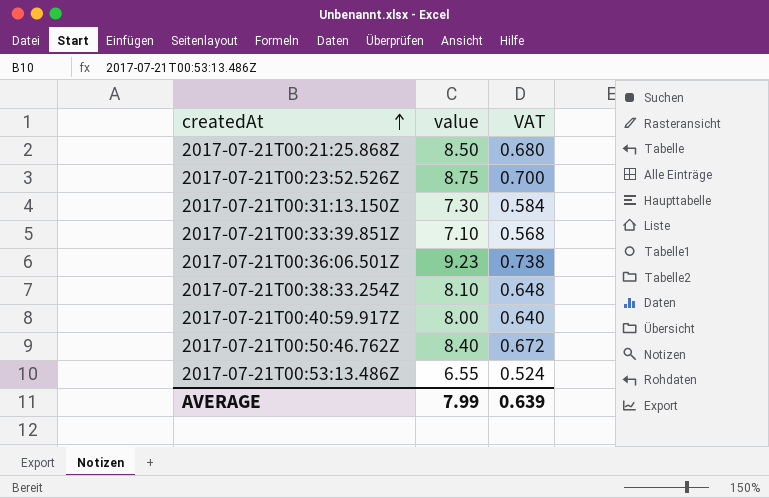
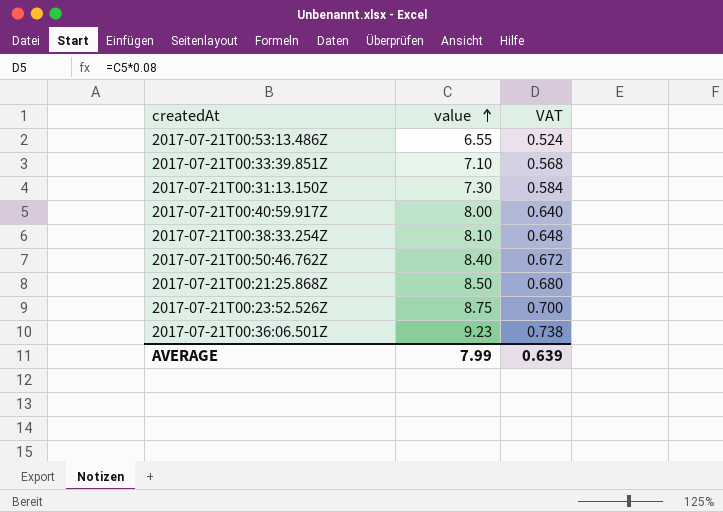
row order: createdAt ascending -> value ascending

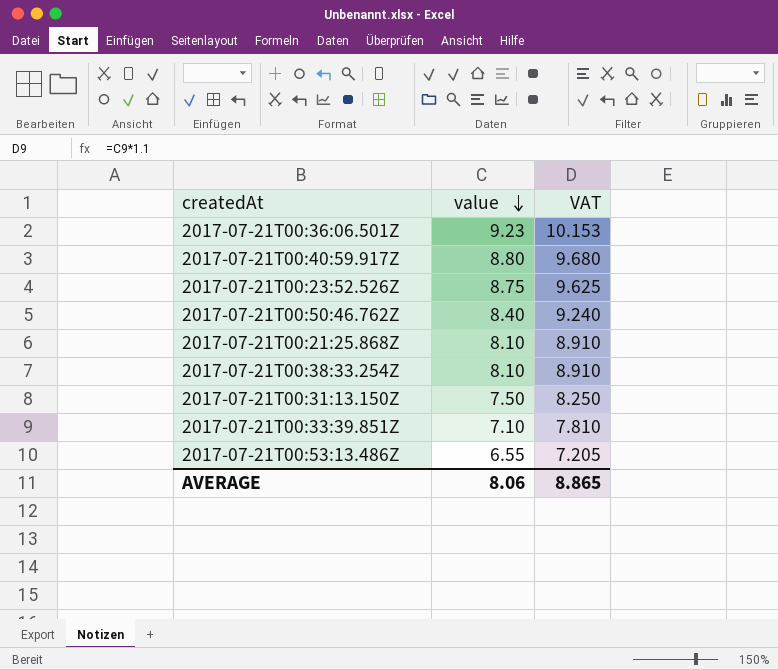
row order: value ascending -> value descending
column VAT | formula: [value] * 0.08 -> [value] * 1.1
2017-07-21T00:40:59.917Z | value: 8.00 -> 8.80
2017-07-21T00:21:25.868Z | value: 8.50 -> 8.10
2017-07-21T00:31:13.150Z | value: 7.30 -> 7.50
AVERAGE | value: 7.99 -> 8.06
AVERAGE | VAT: 0.639 -> 8.865

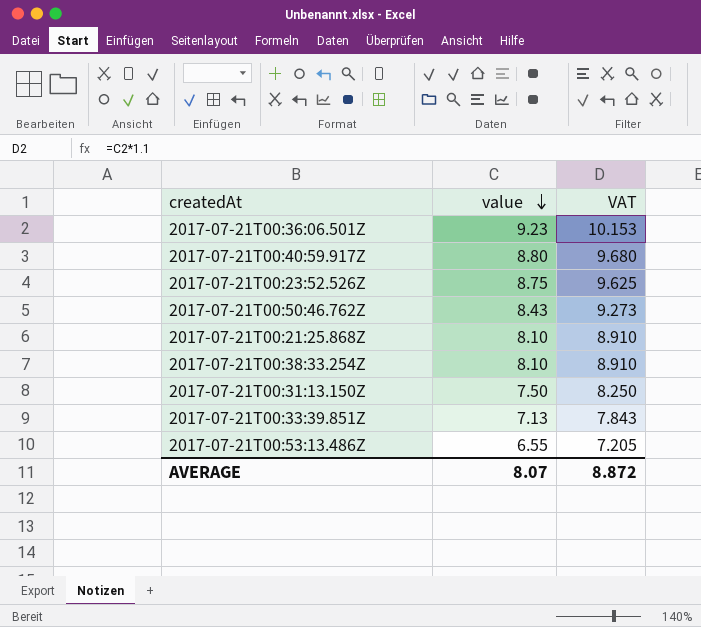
2017-07-21T00:50:46.762Z | value: 8.40 -> 8.43
2017-07-21T00:50:46.762Z | VAT: 9.240 -> 9.273
2017-07-21T00:33:39.851Z | value: 7.10 -> 7.13
2017-07-21T00:33:39.851Z | VAT: 7.810 -> 7.843
AVERAGE | value: 8.06 -> 8.07
AVERAGE | VAT: 8.865 -> 8.872

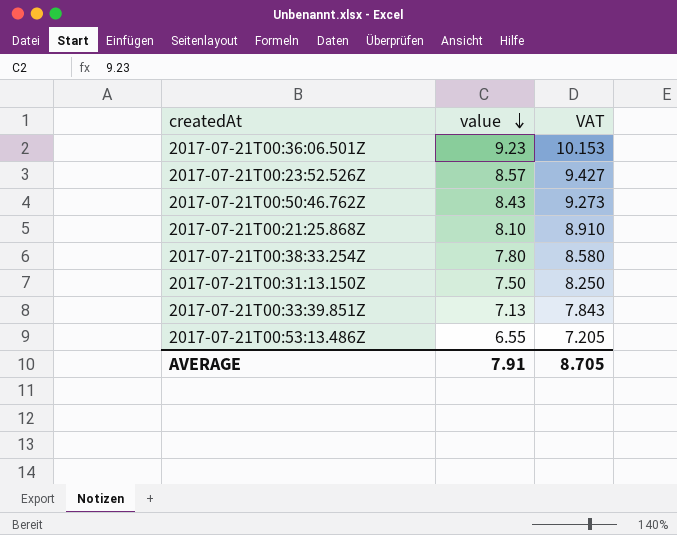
row 2017-07-21T00:40:59.917Z: 8.80 | 9.680 -> none
2017-07-21T00:23:52.526Z | value: 8.75 -> 8.57
2017-07-21T00:23:52.526Z | VAT: 9.625 -> 9.427
2017-07-21T00:38:33.254Z | value: 8.10 -> 7.80
2017-07-21T00:38:33.254Z | VAT: 8.910 -> 8.580
AVERAGE | value: 8.07 -> 7.91
AVERAGE | VAT: 8.872 -> 8.705

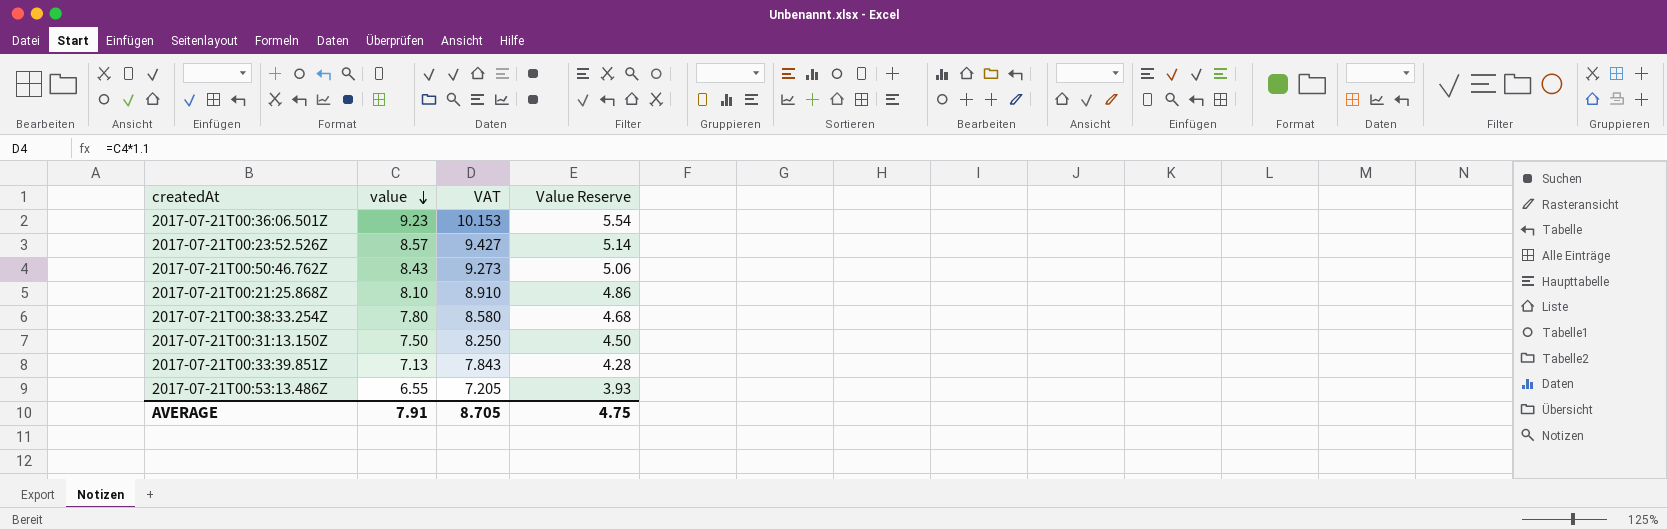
column Value Reserve | formula: none -> [value] * 0.6

